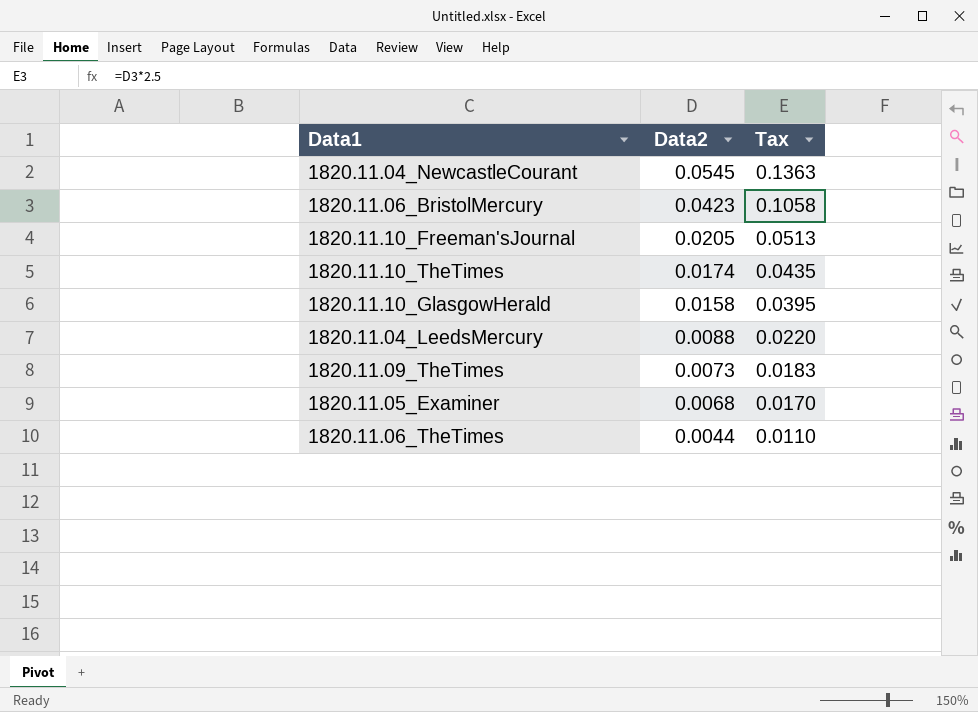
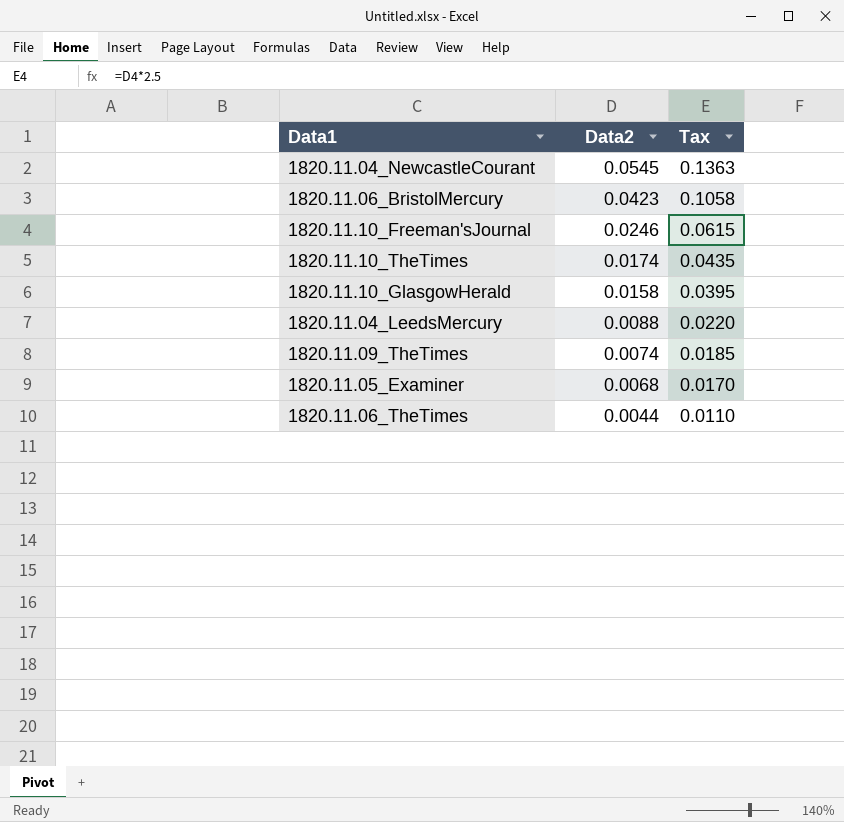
1820.11.10_Freeman'sJournal | Data2: 0.0205 -> 0.0246
1820.11.10_Freeman'sJournal | Tax: 0.0513 -> 0.0615
1820.11.09_TheTimes | Data2: 0.0073 -> 0.0074
1820.11.09_TheTimes | Tax: 0.0183 -> 0.0185

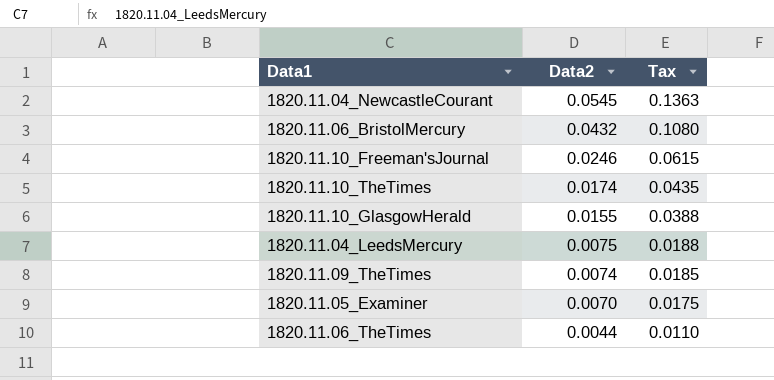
1820.11.06_BristolMercury | Data2: 0.0423 -> 0.0432
1820.11.06_BristolMercury | Tax: 0.1058 -> 0.1080
1820.11.10_GlasgowHerald | Data2: 0.0158 -> 0.0155
1820.11.10_GlasgowHerald | Tax: 0.0395 -> 0.0388
1820.11.04_LeedsMercury | Data2: 0.0088 -> 0.0075
1820.11.04_LeedsMercury | Tax: 0.0220 -> 0.0188
1820.11.05_Examiner | Data2: 0.0068 -> 0.0070
1820.11.05_Examiner | Tax: 0.0170 -> 0.0175

